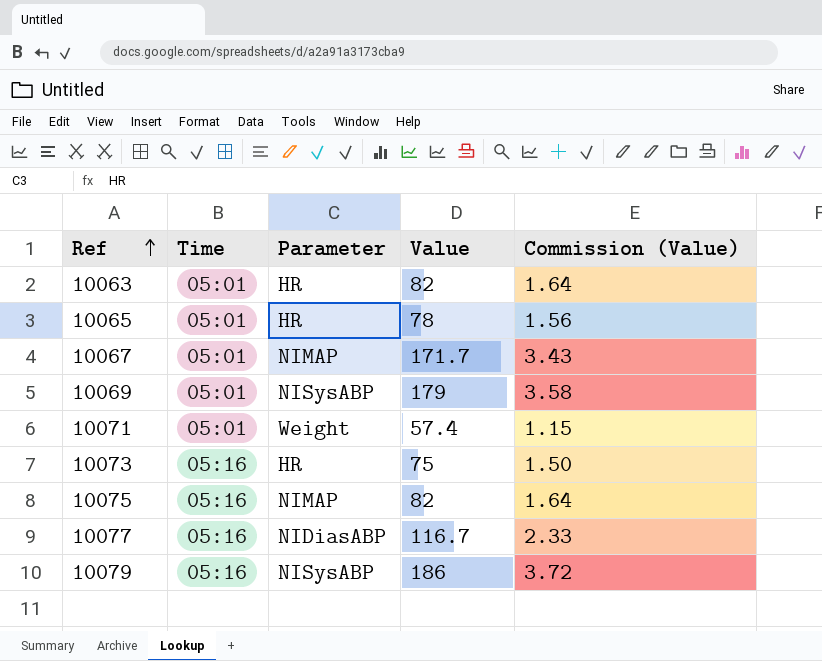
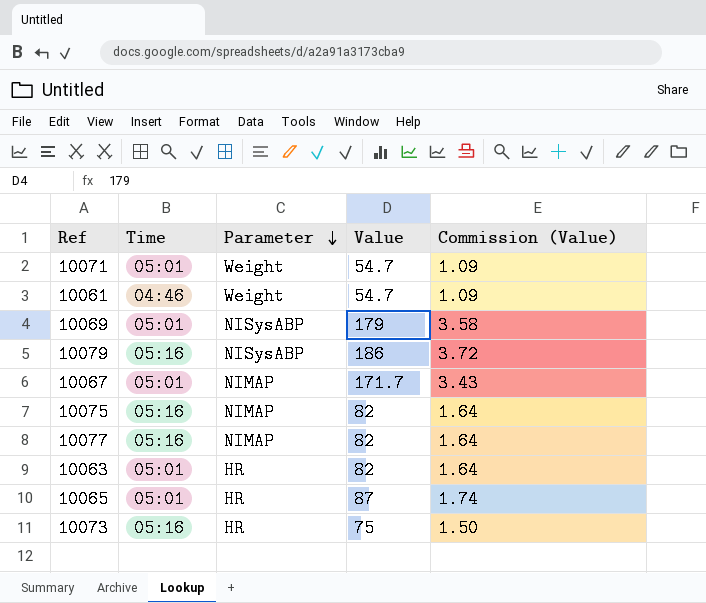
row order: Ref ascending -> Parameter descending
10071 | Value: 57.4 -> 54.7
10071 | Commission (Value): 1.15 -> 1.09
row 10061: none -> 04:46 | Weight | 54.7 | 1.09
10077 | Parameter: NIDiasABP -> NIMAP
10077 | Value: 116.7 -> 82
10077 | Commission (Value): 2.33 -> 1.64
10065 | Value: 78 -> 87
10065 | Commission (Value): 1.56 -> 1.74

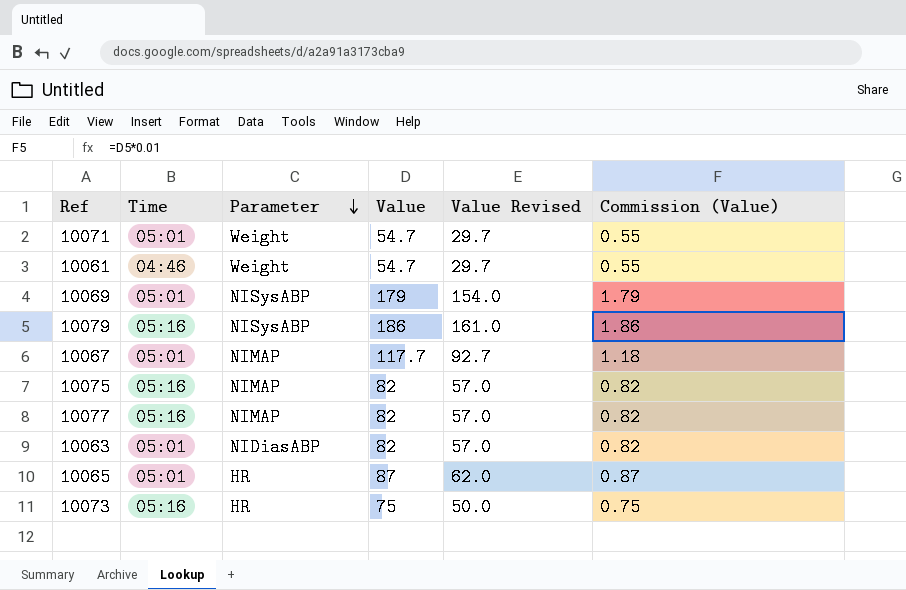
column Value Revised | formula: none -> [Value] - 25
column Commission (Value) | formula: [Value] * 0.02 -> [Value] * 0.01
10067 | Value: 171.7 -> 117.7
10063 | Parameter: HR -> NIDiasABP

